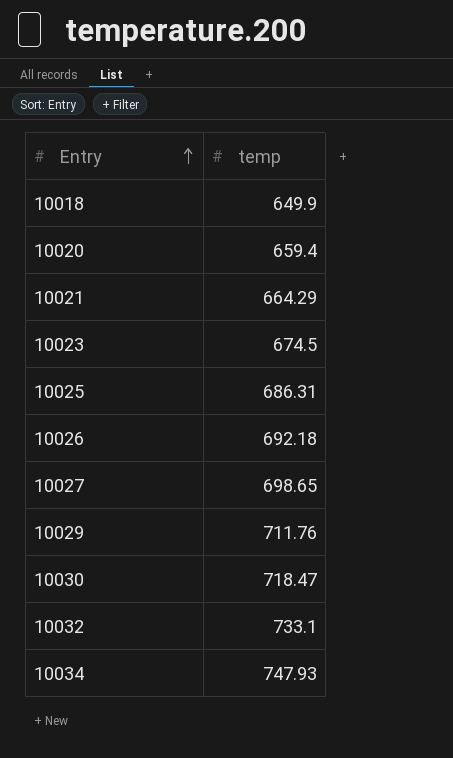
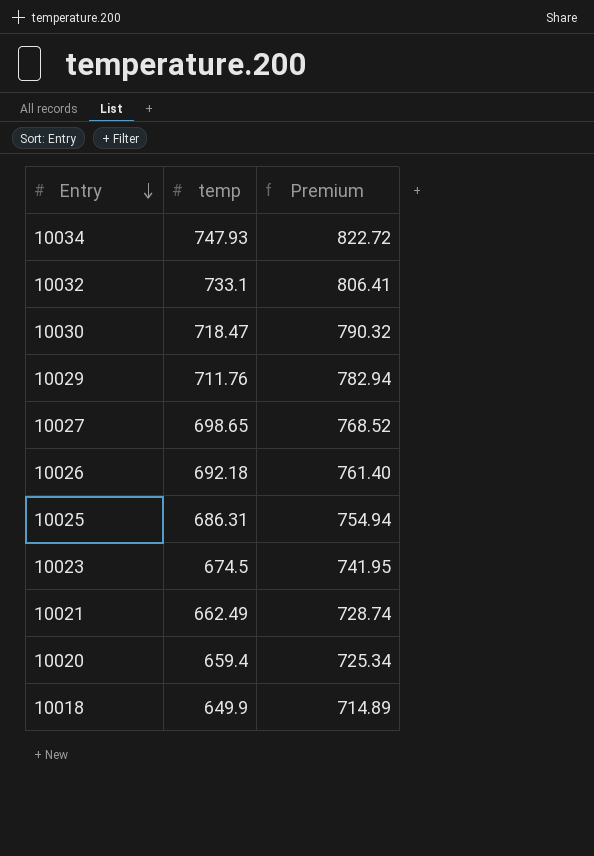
row order: Entry ascending -> Entry descending
column Premium | formula: none -> [temp] * 1.1
10021 | temp: 664.29 -> 662.49

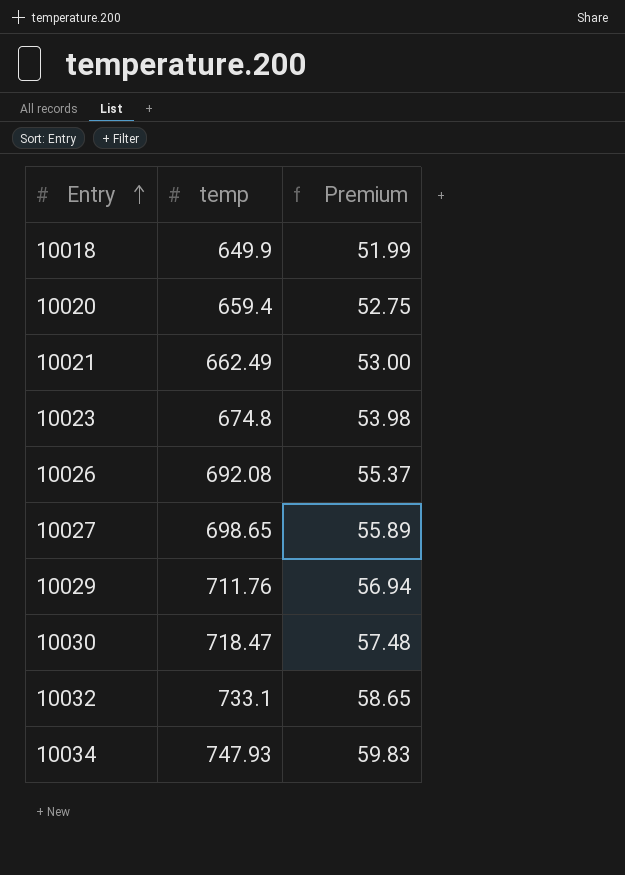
row order: Entry descending -> Entry ascending
column Premium | formula: [temp] * 1.1 -> [temp] * 0.08
row 10025: 686.31 | 754.94 -> none
10023 | temp: 674.5 -> 674.8
10026 | temp: 692.18 -> 692.08

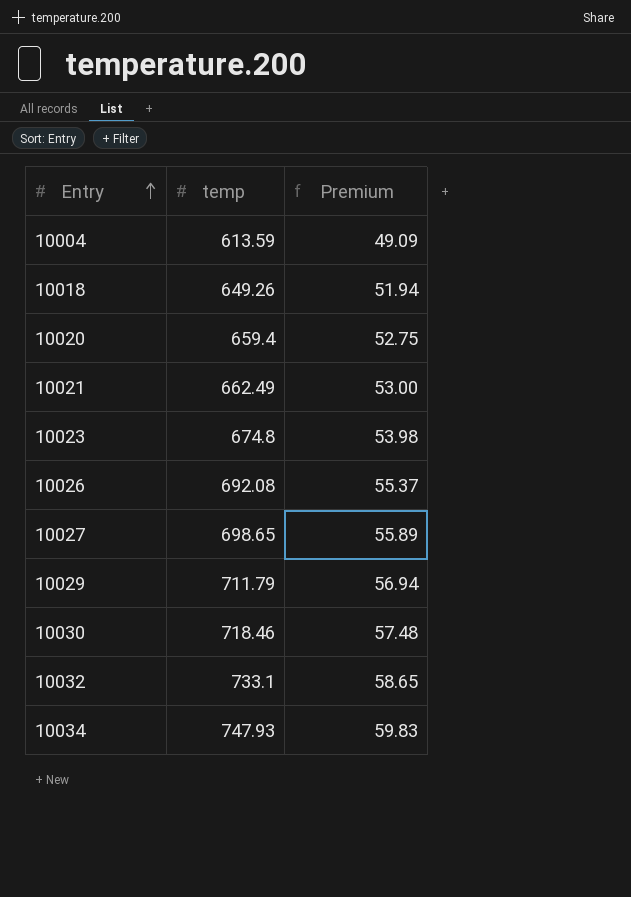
row 10004: none -> 613.59 | 49.09
10018 | temp: 649.9 -> 649.26
10018 | Premium: 51.99 -> 51.94
10029 | temp: 711.76 -> 711.79
10030 | temp: 718.47 -> 718.46

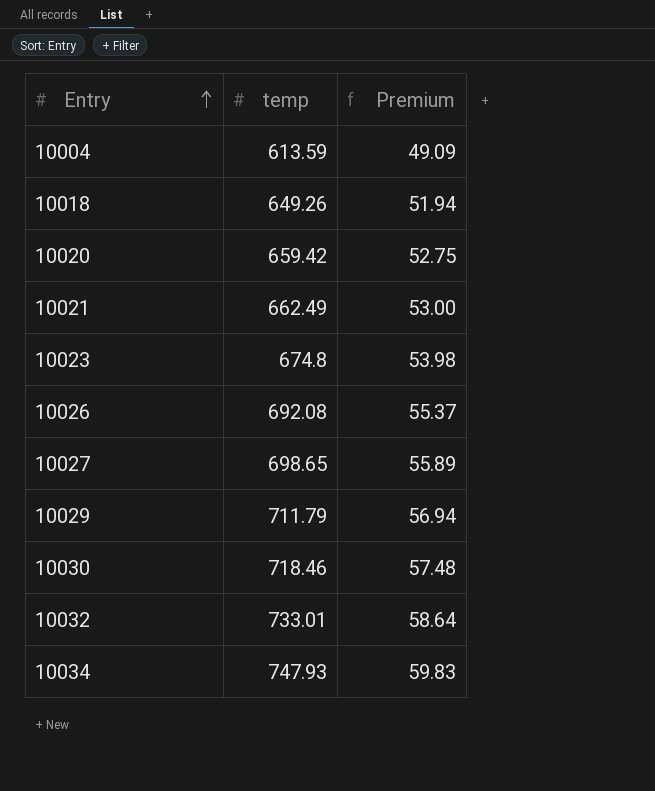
10020 | temp: 659.4 -> 659.42
10032 | temp: 733.1 -> 733.01
10032 | Premium: 58.65 -> 58.64

